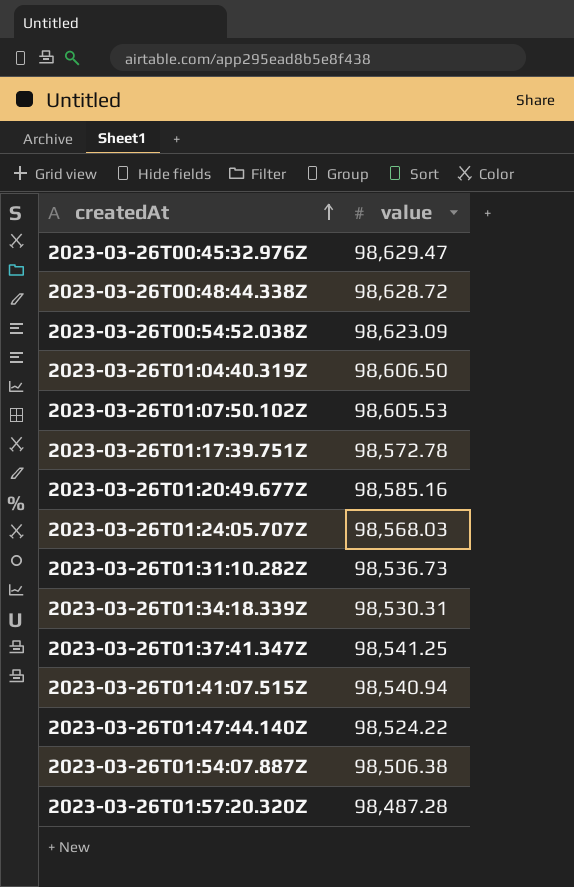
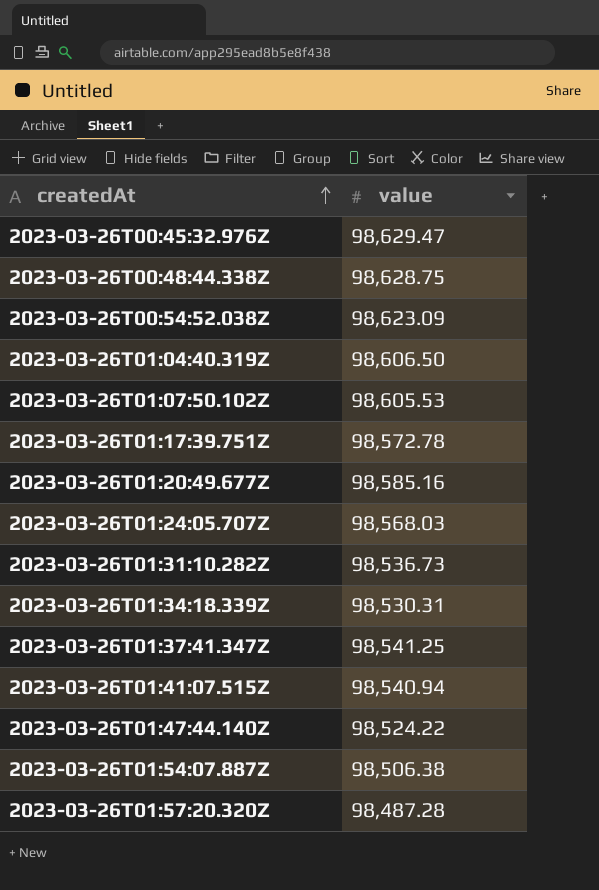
2023-03-26T00:48:44.338Z | value: 98,628.72 -> 98,628.75

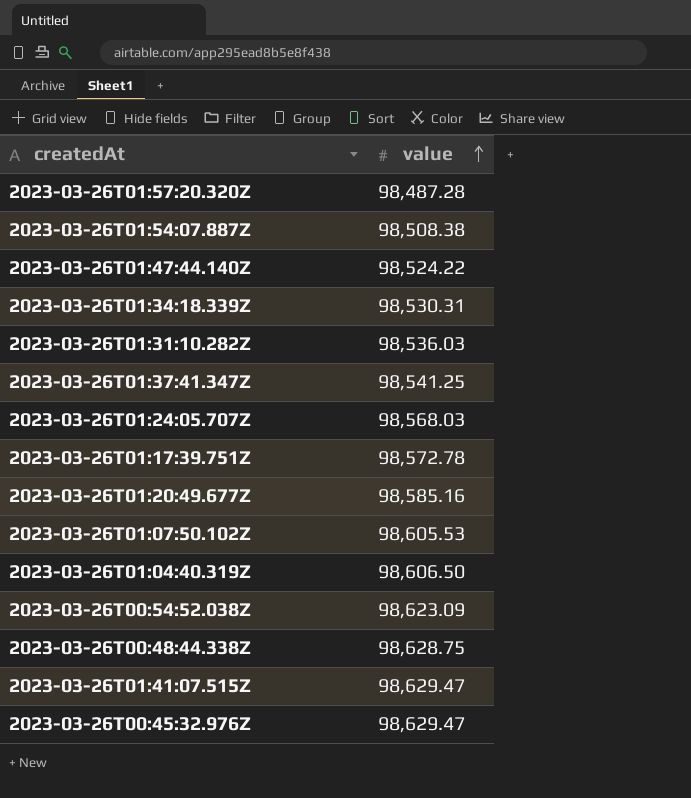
row order: createdAt ascending -> value ascending
2023-03-26T01:54:07.887Z | value: 98,506.38 -> 98,508.38
2023-03-26T01:31:10.282Z | value: 98,536.73 -> 98,536.03
2023-03-26T01:41:07.515Z | value: 98,540.94 -> 98,629.47

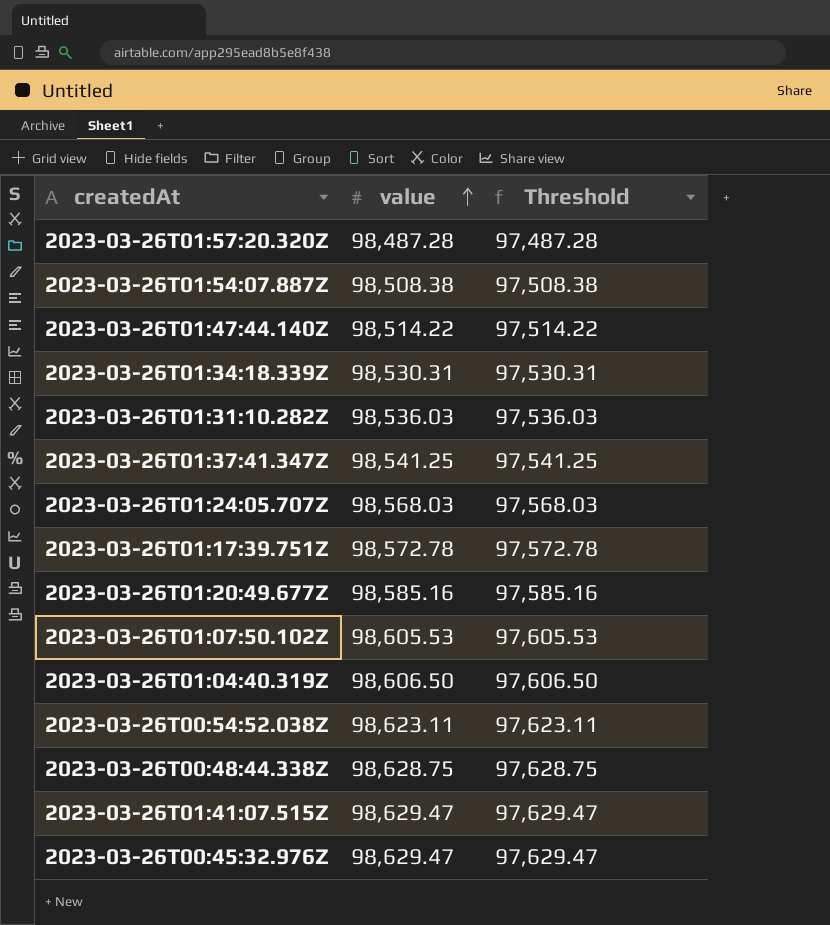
column Threshold | formula: none -> [value] - 1000
2023-03-26T01:47:44.140Z | value: 98,524.22 -> 98,514.22
2023-03-26T00:54:52.038Z | value: 98,623.09 -> 98,623.11

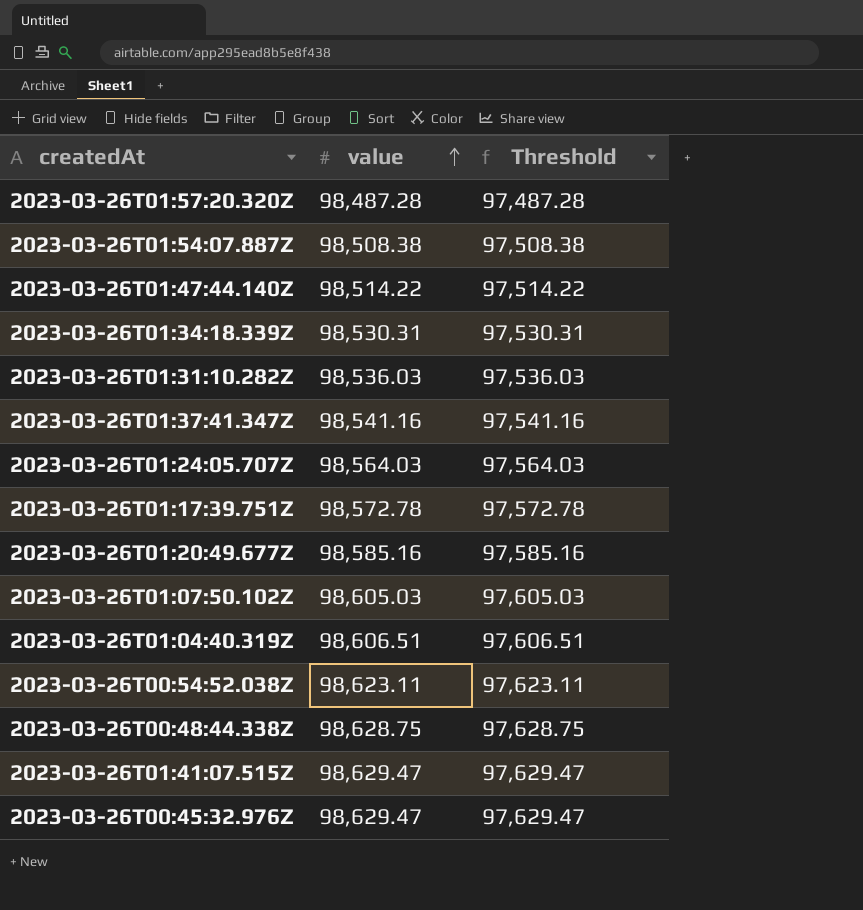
2023-03-26T01:37:41.347Z | value: 98,541.25 -> 98,541.16
2023-03-26T01:37:41.347Z | Threshold: 97,541.25 -> 97,541.16
2023-03-26T01:24:05.707Z | value: 98,568.03 -> 98,564.03
2023-03-26T01:24:05.707Z | Threshold: 97,568.03 -> 97,564.03
2023-03-26T01:07:50.102Z | value: 98,605.53 -> 98,605.03
2023-03-26T01:07:50.102Z | Threshold: 97,605.53 -> 97,605.03
2023-03-26T01:04:40.319Z | value: 98,606.50 -> 98,606.51
2023-03-26T01:04:40.319Z | Threshold: 97,606.50 -> 97,606.51

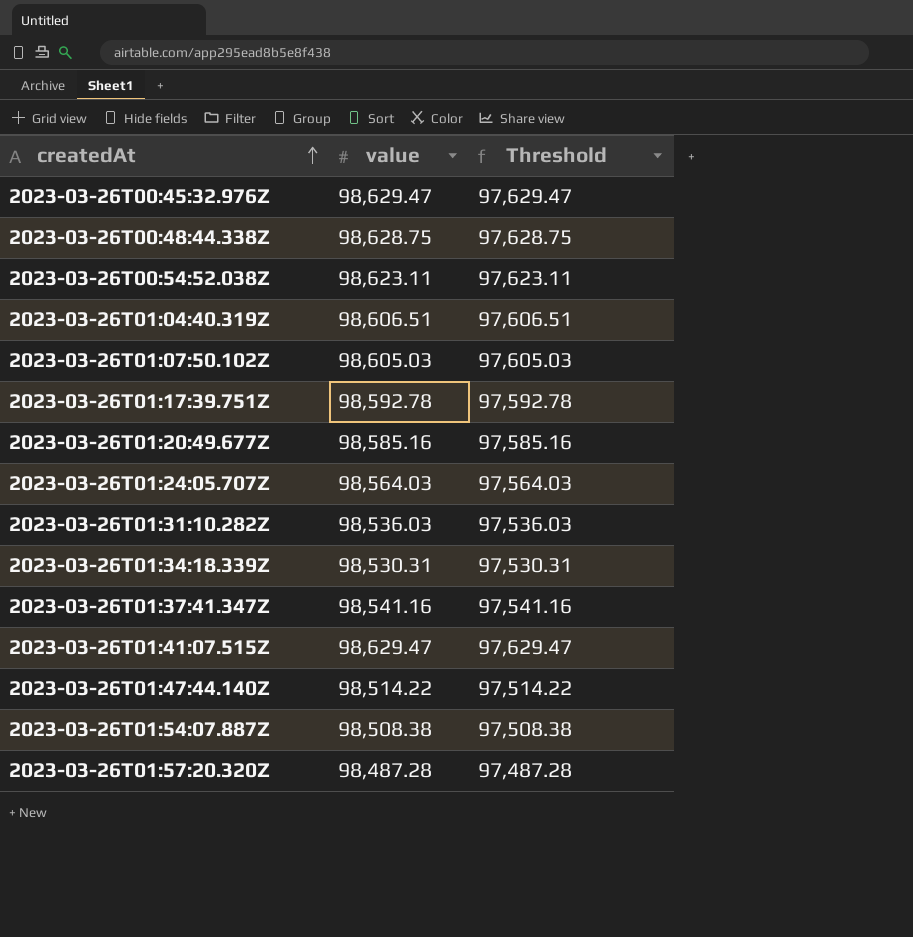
row order: value ascending -> createdAt ascending
2023-03-26T01:17:39.751Z | value: 98,572.78 -> 98,592.78
2023-03-26T01:17:39.751Z | Threshold: 97,572.78 -> 97,592.78

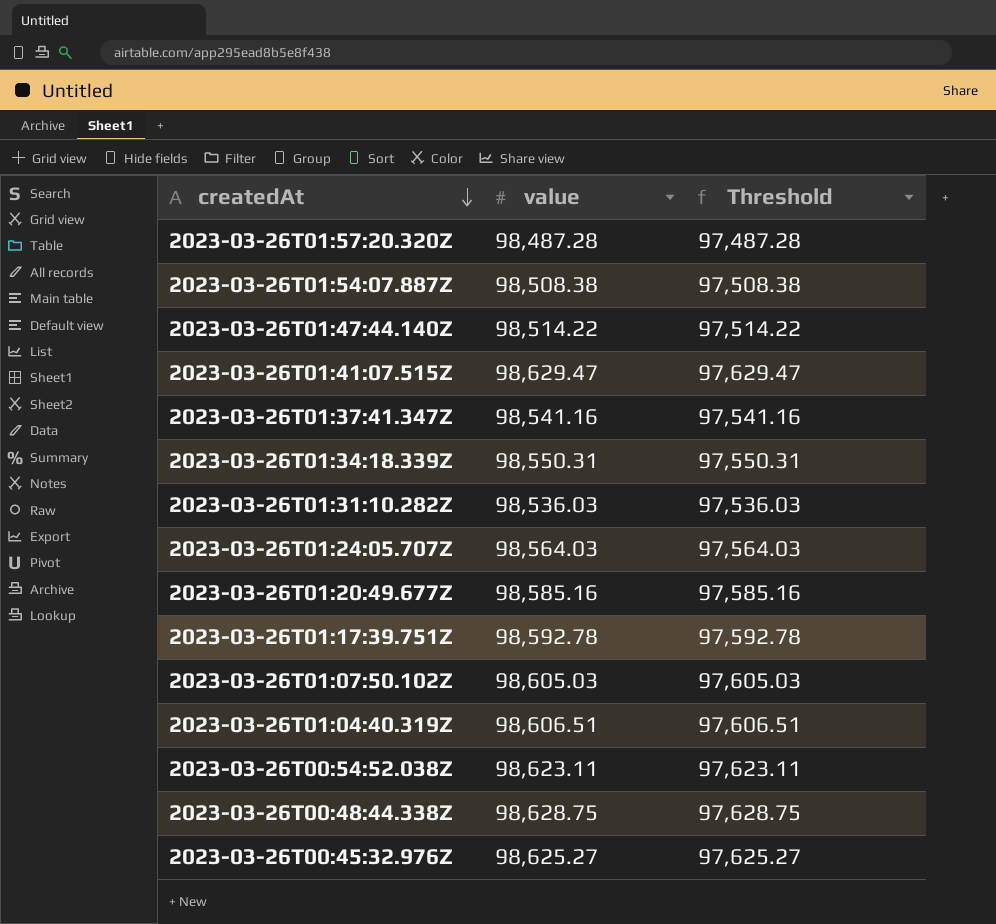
row order: createdAt ascending -> createdAt descending
2023-03-26T01:34:18.339Z | value: 98,530.31 -> 98,550.31
2023-03-26T01:34:18.339Z | Threshold: 97,530.31 -> 97,550.31
2023-03-26T00:45:32.976Z | value: 98,629.47 -> 98,625.27
2023-03-26T00:45:32.976Z | Threshold: 97,629.47 -> 97,625.27

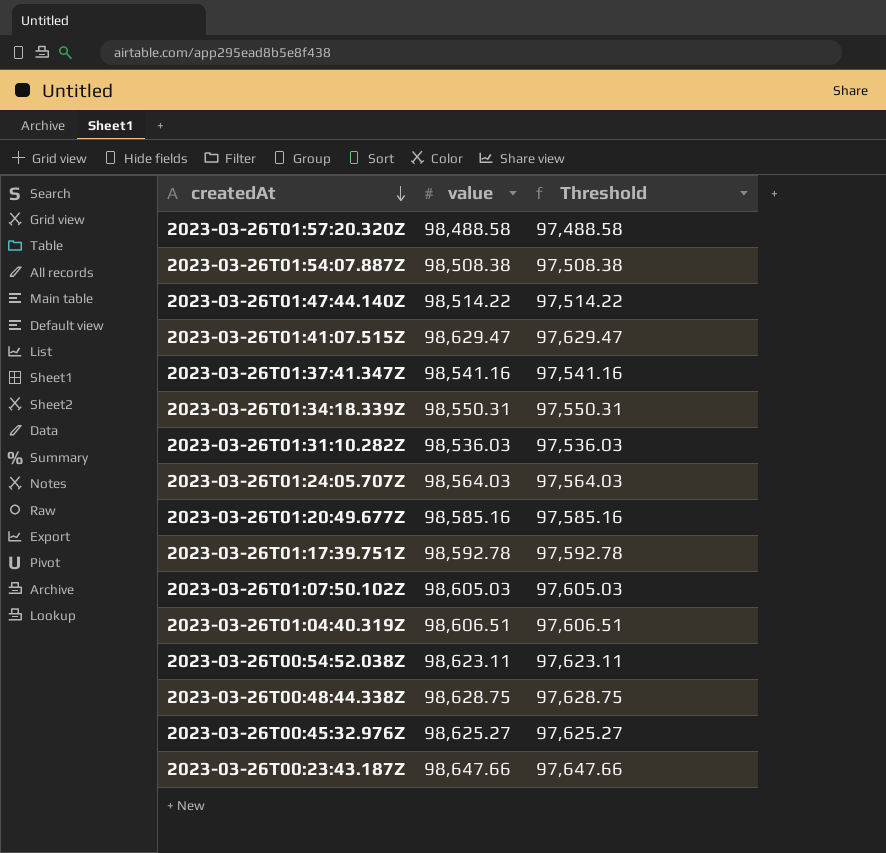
2023-03-26T01:57:20.320Z | value: 98,487.28 -> 98,488.58
2023-03-26T01:57:20.320Z | Threshold: 97,487.28 -> 97,488.58
row 2023-03-26T00:23:43.187Z: none -> 98,647.66 | 97,647.66

